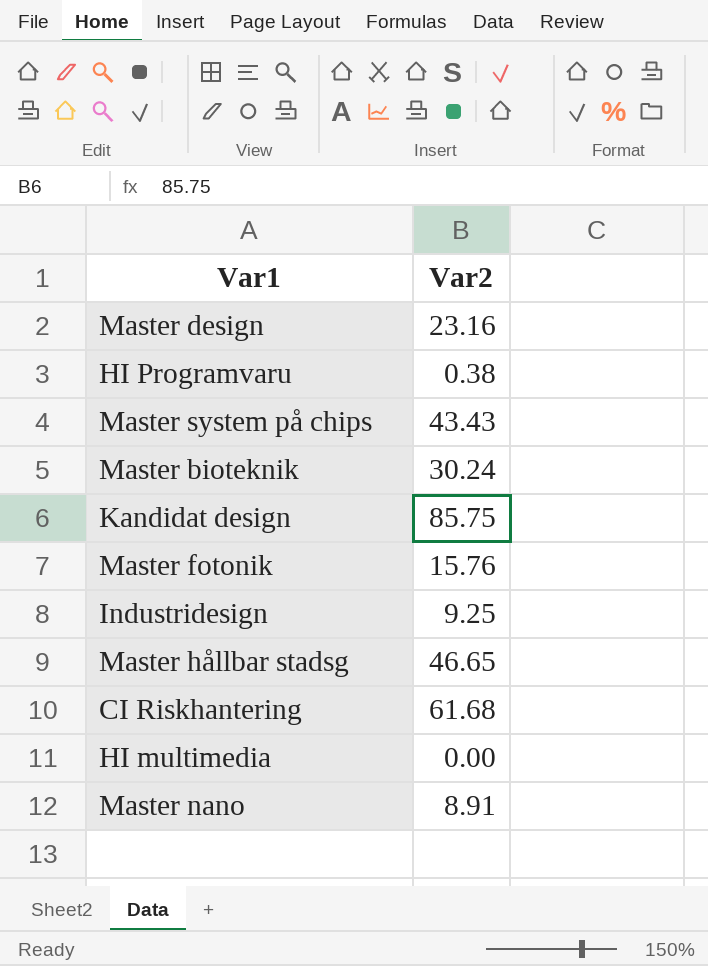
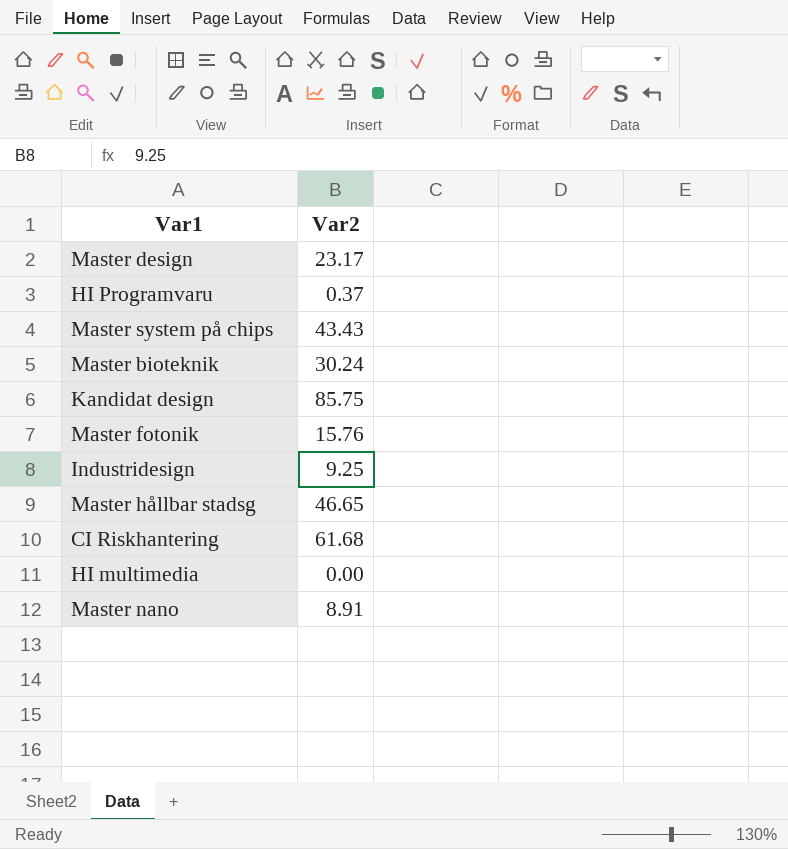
Master design | Var2: 23.16 -> 23.17
HI Programvaru | Var2: 0.38 -> 0.37

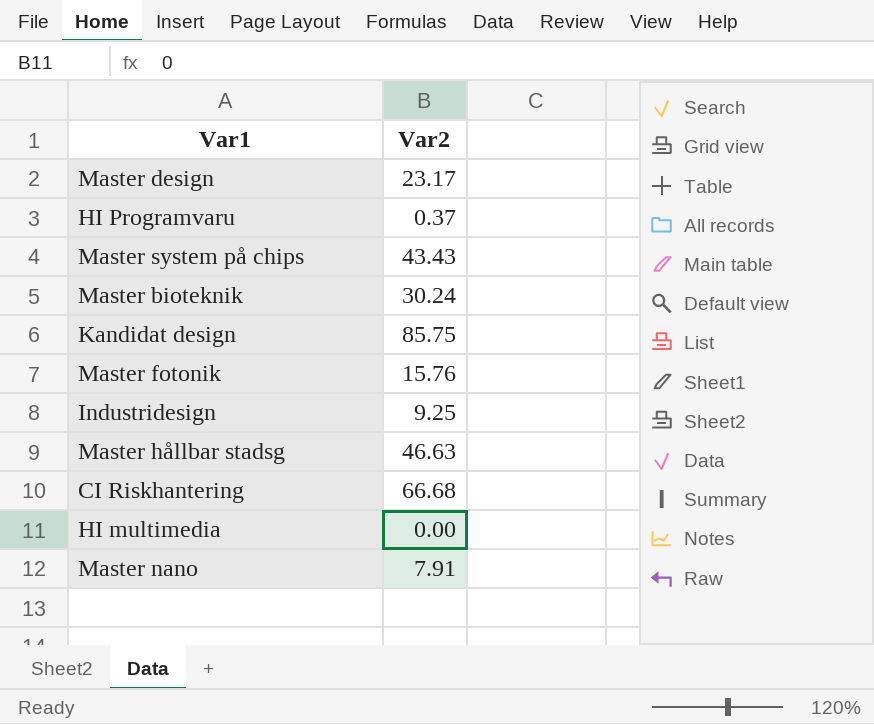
Master hållbar stadsg | Var2: 46.65 -> 46.63
CI Riskhantering | Var2: 61.68 -> 66.68
Master nano | Var2: 8.91 -> 7.91

